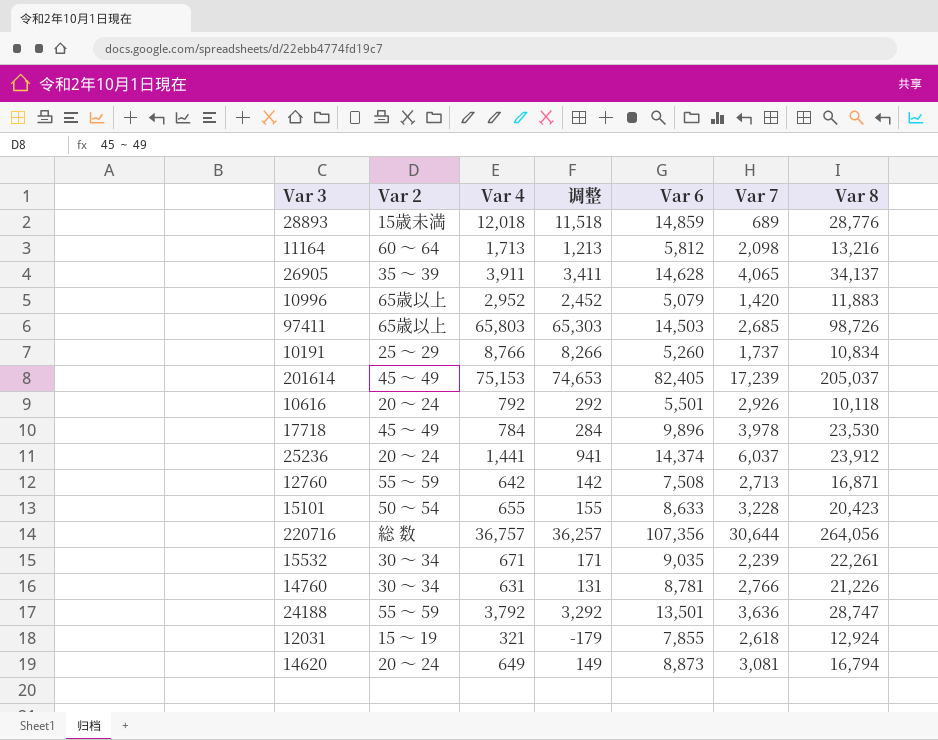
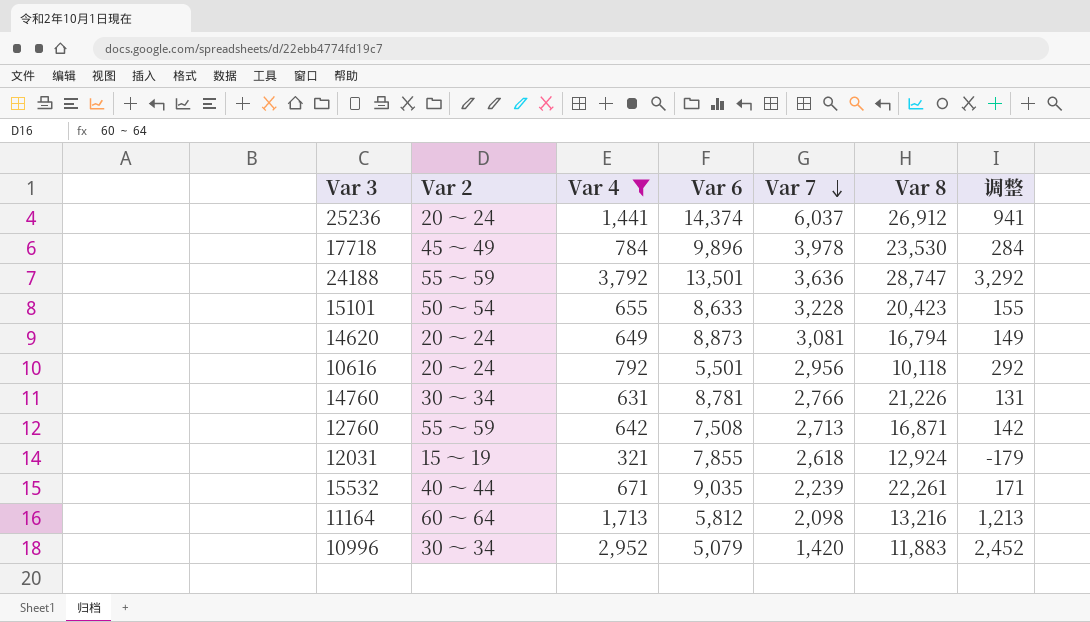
filter: none -> Var 4 <= 3,792
row order: none -> Var 7 descending
column 调整 | position: 4 -> 7
25236 | Var 8: 23,912 -> 26,912
10616 | Var 7: 2,926 -> 2,956
15532 | Var 2: 30 ～ 34 -> 40 ～ 44
10996 | Var 2: 65歳以上 -> 30 ～ 34

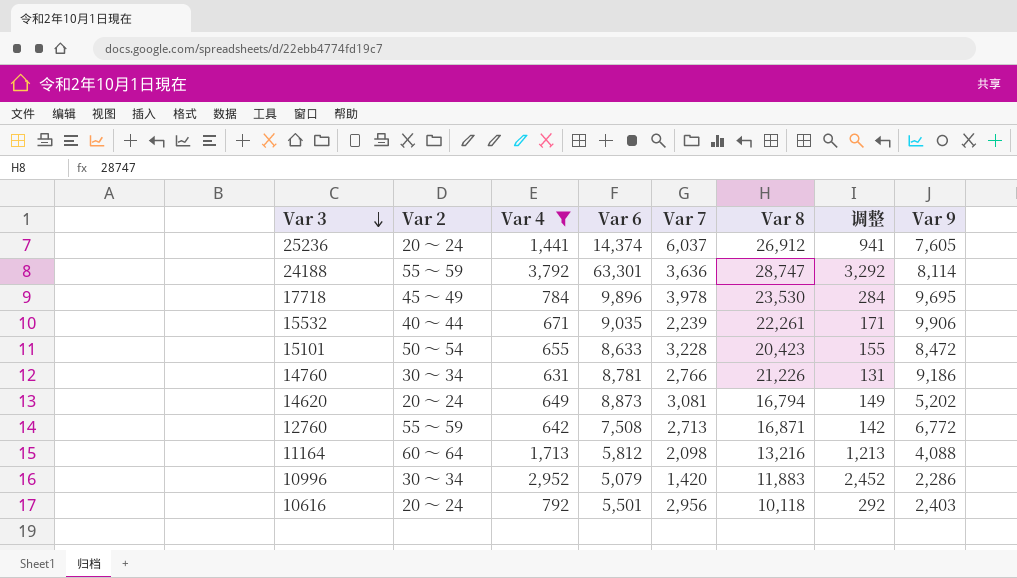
row order: Var 7 descending -> Var 3 descending
column Var 9 | position: none -> 8
row 12031: 15 ～ 19 | 321 | 7,855 | 2,618 | 12,924 | -179 -> none
24188 | Var 6: 13,501 -> 63,301

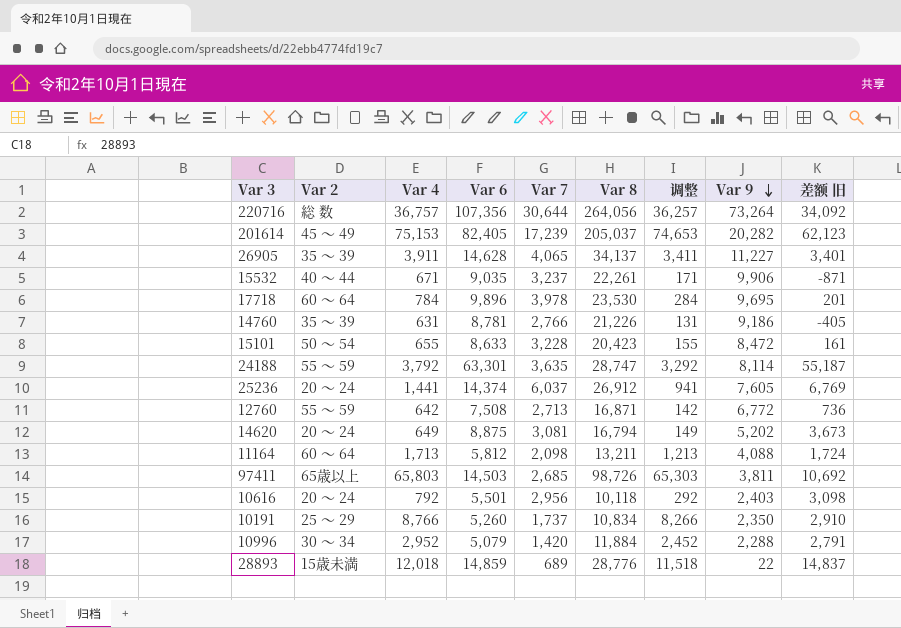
filter: Var 4 <= 3,792 -> none
row order: Var 3 descending -> Var 9 descending
column 差额 旧 | formula: none -> [Var 6] - [Var 9]
15532 | Var 7: 2,239 -> 3,237
17718 | Var 2: 45 ～ 49 -> 60 ～ 64
14760 | Var 2: 30 ～ 34 -> 35 ～ 39
24188 | Var 7: 3,636 -> 3,635
14620 | Var 6: 8,873 -> 8,875
11164 | Var 8: 13,216 -> 13,211
10996 | Var 8: 11,883 -> 11,884
10996 | Var 9: 2,286 -> 2,288

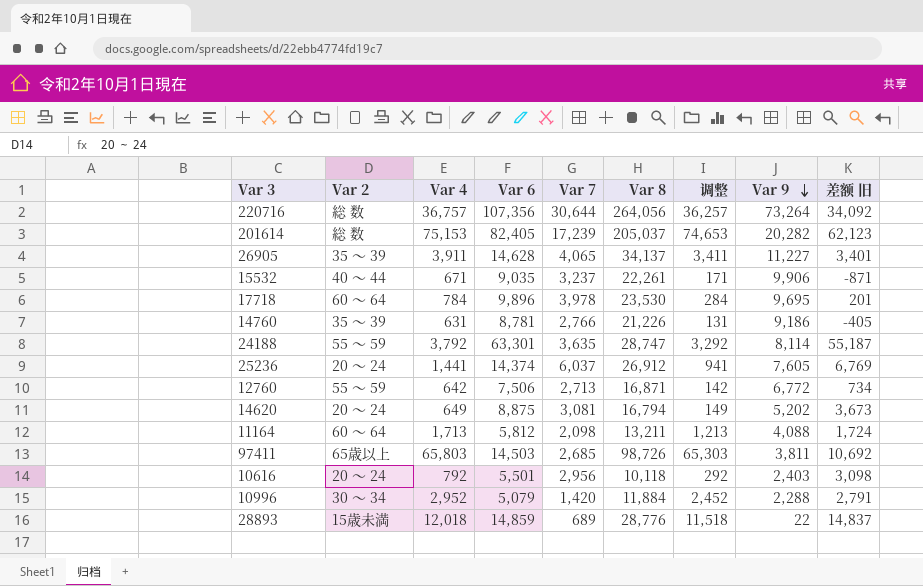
row 15101: 50 ～ 54 | 655 | 8,633 | 3,228 | 20,423 | 155 | 8,472 | 161 -> none
row 10191: 25 ～ 29 | 8,766 | 5,260 | 1,737 | 10,834 | 8,266 | 2,350 | 2,910 -> none
201614 | Var 2: 45 ～ 49 -> 総 数
12760 | Var 6: 7,508 -> 7,506
12760 | 差额 旧: 736 -> 734

